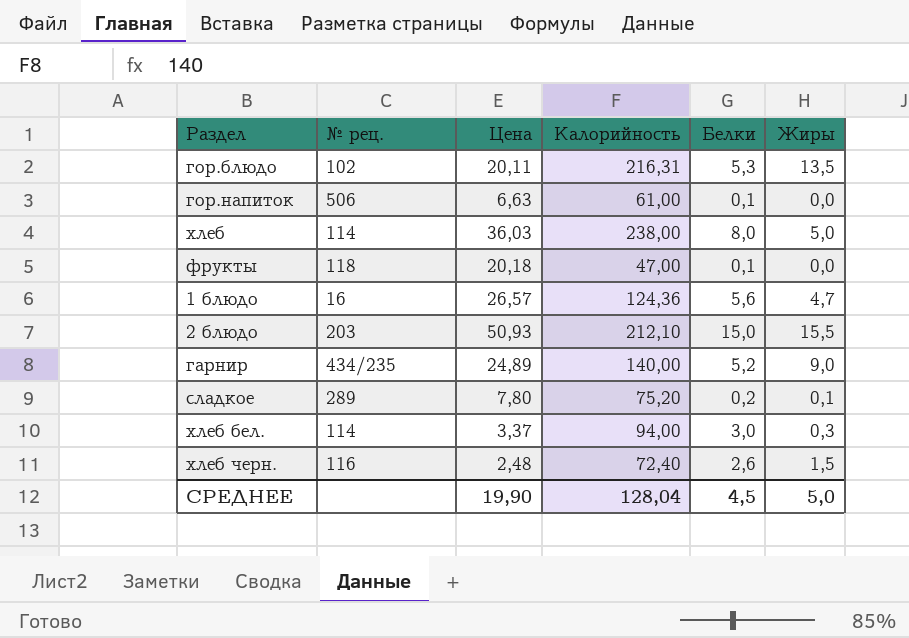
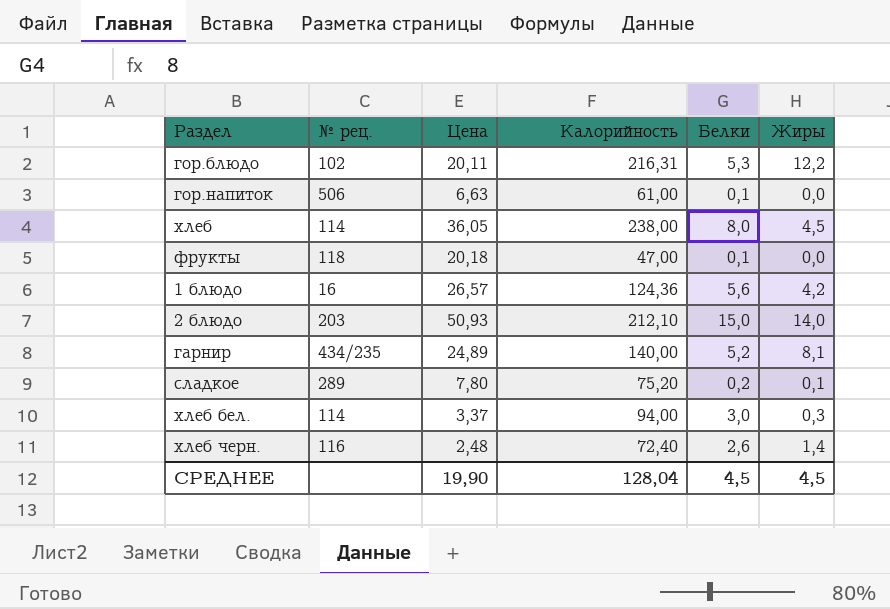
гор.блюдо | Жиры: 13,5 -> 12,2
хлеб | Цена: 36,03 -> 36,05
хлеб | Жиры: 5,0 -> 4,5
1 блюдо | Жиры: 4,7 -> 4,2
2 блюдо | Жиры: 15,5 -> 14,0
гарнир | Жиры: 9,0 -> 8,1
хлеб черн. | Жиры: 1,5 -> 1,4
СРЕДНЕЕ | Жиры: 5,0 -> 4,5

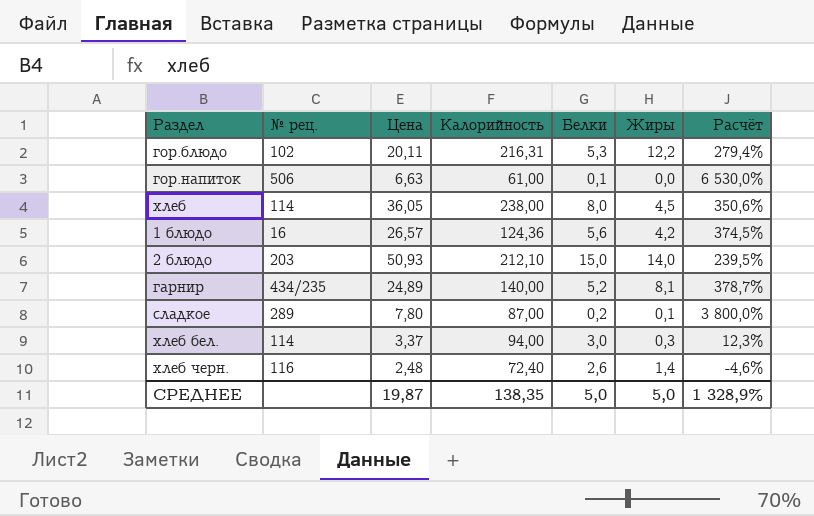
column Расчёт | formula: none -> ([Цена] - [Белки]) / [Белки]
row фрукты: 118 | 20,18 | 47,00 | 0,1 | 0,0 -> none
сладкое | Калорийность: 75,20 -> 87,00
СРЕДНЕЕ | Цена: 19,90 -> 19,87
СРЕДНЕЕ | Калорийность: 128,04 -> 138,35
СРЕДНЕЕ | Белки: 4,5 -> 5,0
СРЕДНЕЕ | Жиры: 4,5 -> 5,0

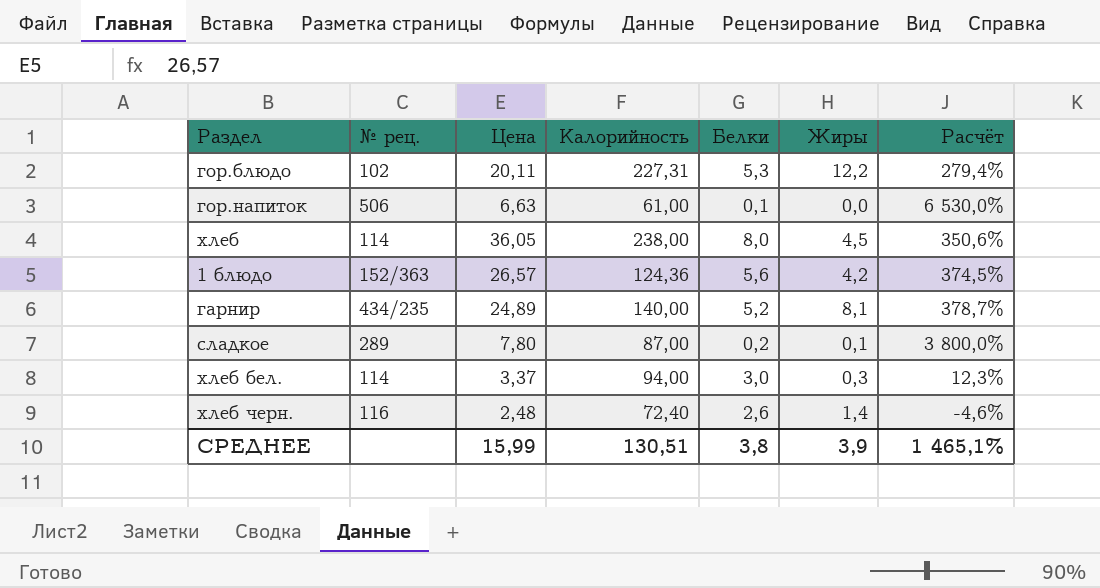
row 2 блюдо: 203 | 50,93 | 212,10 | 15,0 | 14,0 | 239,5% -> none
гор.блюдо | Калорийность: 216,31 -> 227,31
1 блюдо | № рец.: 16 -> 152/363
СРЕДНЕЕ | Цена: 19,87 -> 15,99
СРЕДНЕЕ | Калорийность: 138,35 -> 130,51
СРЕДНЕЕ | Белки: 5,0 -> 3,8
СРЕДНЕЕ | Жиры: 5,0 -> 3,9
СРЕДНЕЕ | Расчёт: 1 328,9% -> 1 465,1%

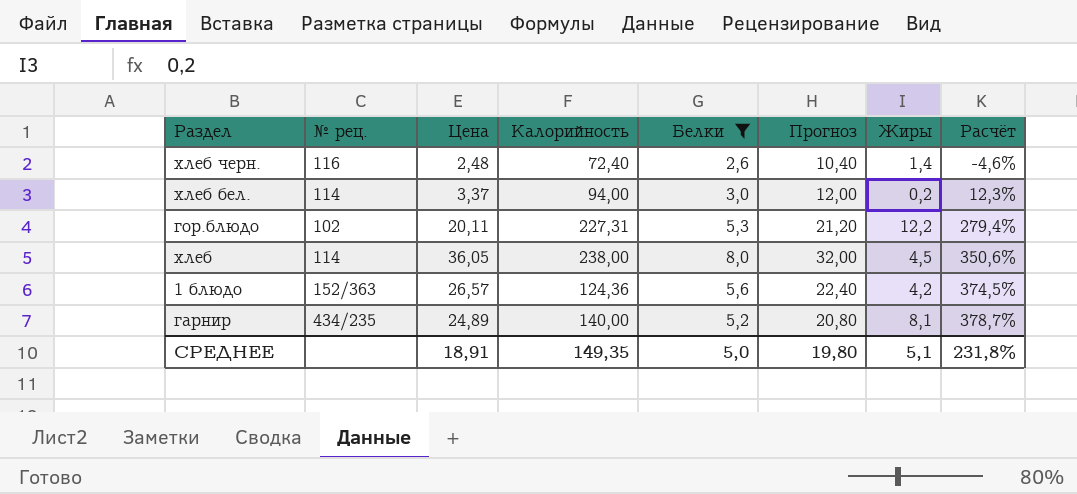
filter: none -> Белки >= 2,6
row order: none -> Расчёт ascending
column Прогноз | formula: none -> [Белки] * 4
хлеб бел. | Жиры: 0,3 -> 0,2
СРЕДНЕЕ | Цена: 15,99 -> 18,91
СРЕДНЕЕ | Калорийность: 130,51 -> 149,35
СРЕДНЕЕ | Белки: 3,8 -> 5,0
СРЕДНЕЕ | Жиры: 3,9 -> 5,1
СРЕДНЕЕ | Расчёт: 1 465,1% -> 231,8%

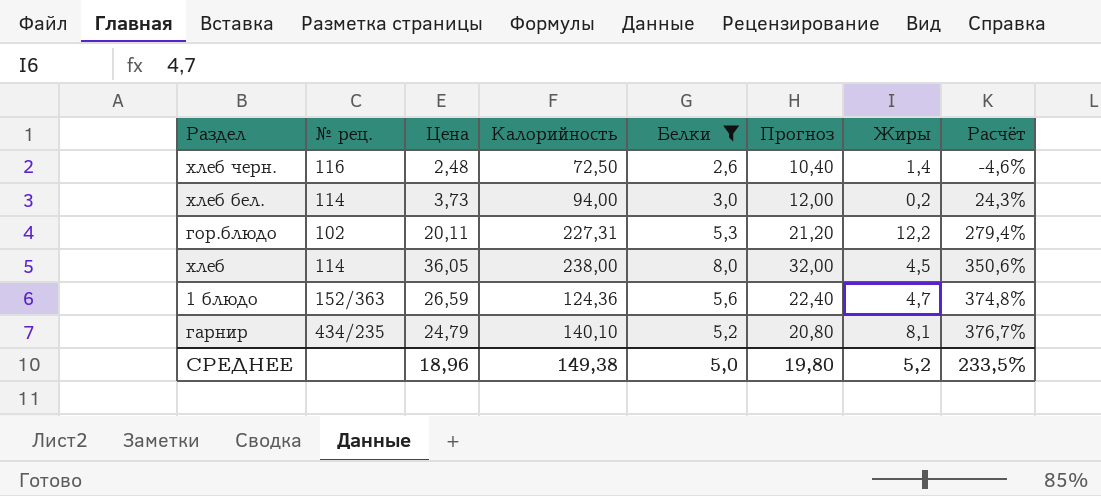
хлеб черн. | Калорийность: 72,40 -> 72,50
хлеб бел. | Цена: 3,37 -> 3,73
хлеб бел. | Расчёт: 12,3% -> 24,3%
1 блюдо | Цена: 26,57 -> 26,59
1 блюдо | Жиры: 4,2 -> 4,7
1 блюдо | Расчёт: 374,5% -> 374,8%
гарнир | Цена: 24,89 -> 24,79
гарнир | Калорийность: 140,00 -> 140,10
гарнир | Расчёт: 378,7% -> 376,7%
СРЕДНЕЕ | Цена: 18,91 -> 18,96
СРЕДНЕЕ | Калорийность: 149,35 -> 149,38
СРЕДНЕЕ | Жиры: 5,1 -> 5,2
СРЕДНЕЕ | Расчёт: 231,8% -> 233,5%

